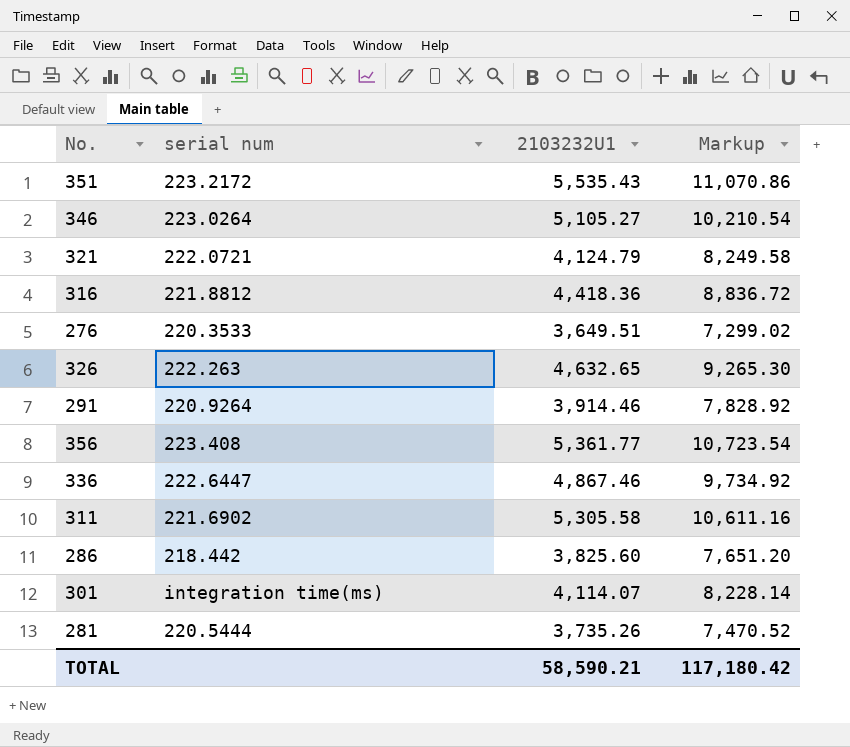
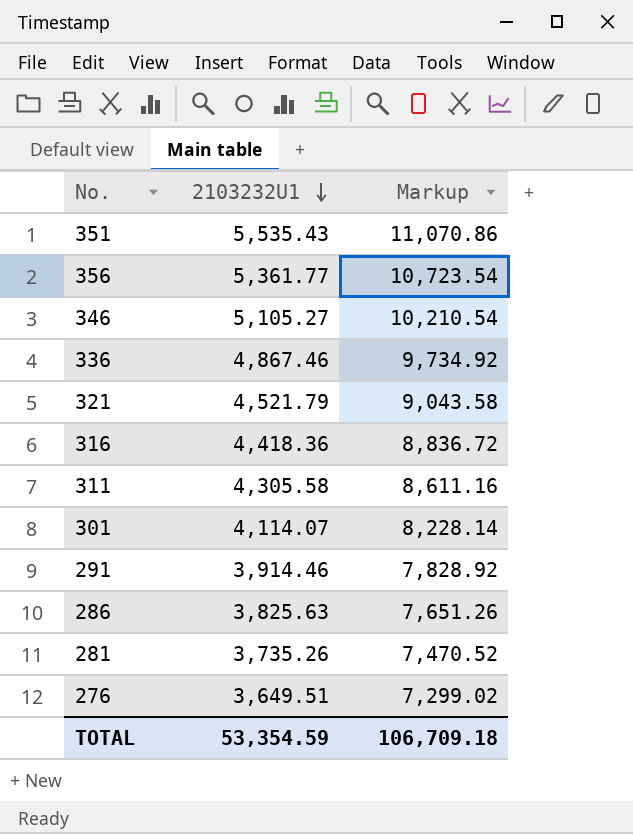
row order: none -> 2103232U1 descending
column serial num | position: 2 -> none
row 326: 222.263 | 4,632.65 | 9,265.30 -> none
321 | 2103232U1: 4,124.79 -> 4,521.79
321 | Markup: 8,249.58 -> 9,043.58
311 | 2103232U1: 5,305.58 -> 4,305.58
311 | Markup: 10,611.16 -> 8,611.16
286 | 2103232U1: 3,825.60 -> 3,825.63
286 | Markup: 7,651.20 -> 7,651.26
TOTAL | 2103232U1: 58,590.21 -> 53,354.59
TOTAL | Markup: 117,180.42 -> 106,709.18

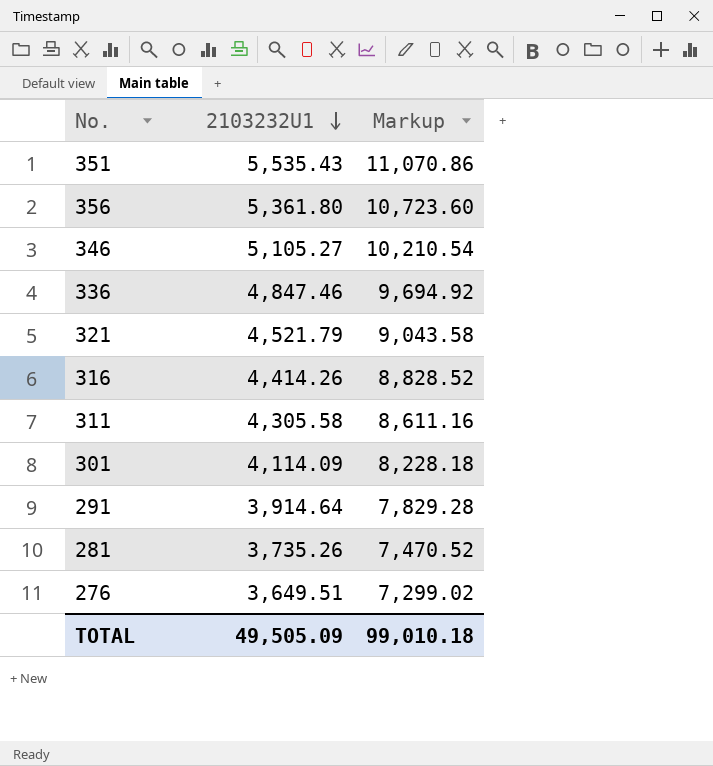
row 286: 3,825.63 | 7,651.26 -> none
356 | 2103232U1: 5,361.77 -> 5,361.80
356 | Markup: 10,723.54 -> 10,723.60
336 | 2103232U1: 4,867.46 -> 4,847.46
336 | Markup: 9,734.92 -> 9,694.92
316 | 2103232U1: 4,418.36 -> 4,414.26
316 | Markup: 8,836.72 -> 8,828.52
301 | 2103232U1: 4,114.07 -> 4,114.09
301 | Markup: 8,228.14 -> 8,228.18
291 | 2103232U1: 3,914.46 -> 3,914.64
291 | Markup: 7,828.92 -> 7,829.28
TOTAL | 2103232U1: 53,354.59 -> 49,505.09
TOTAL | Markup: 106,709.18 -> 99,010.18

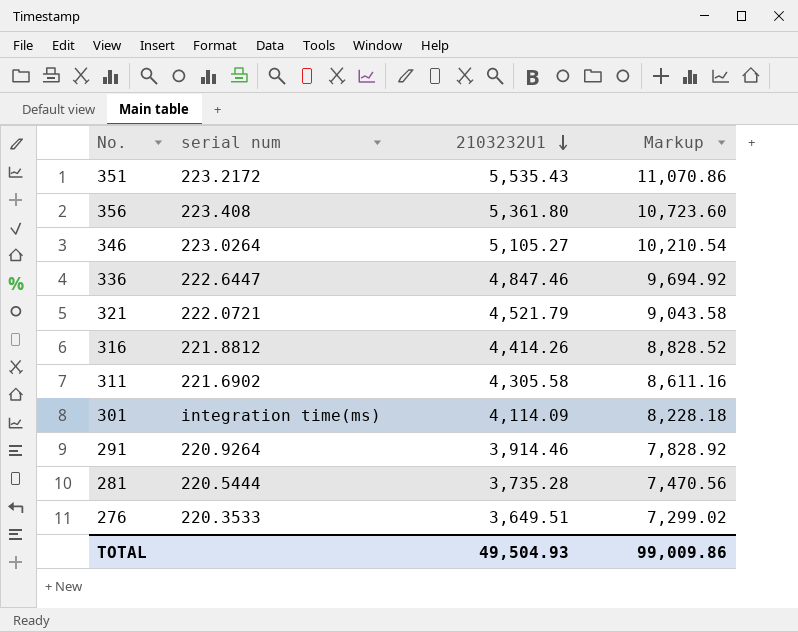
column serial num | position: none -> 2
291 | 2103232U1: 3,914.64 -> 3,914.46
291 | Markup: 7,829.28 -> 7,828.92
281 | 2103232U1: 3,735.26 -> 3,735.28
281 | Markup: 7,470.52 -> 7,470.56
TOTAL | 2103232U1: 49,505.09 -> 49,504.93
TOTAL | Markup: 99,010.18 -> 99,009.86

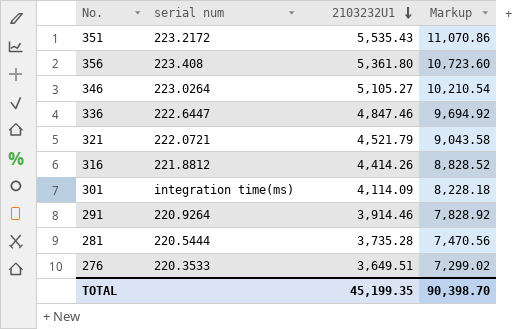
row 311: 221.6902 | 4,305.58 | 8,611.16 -> none
TOTAL | 2103232U1: 49,504.93 -> 45,199.35
TOTAL | Markup: 99,009.86 -> 90,398.70

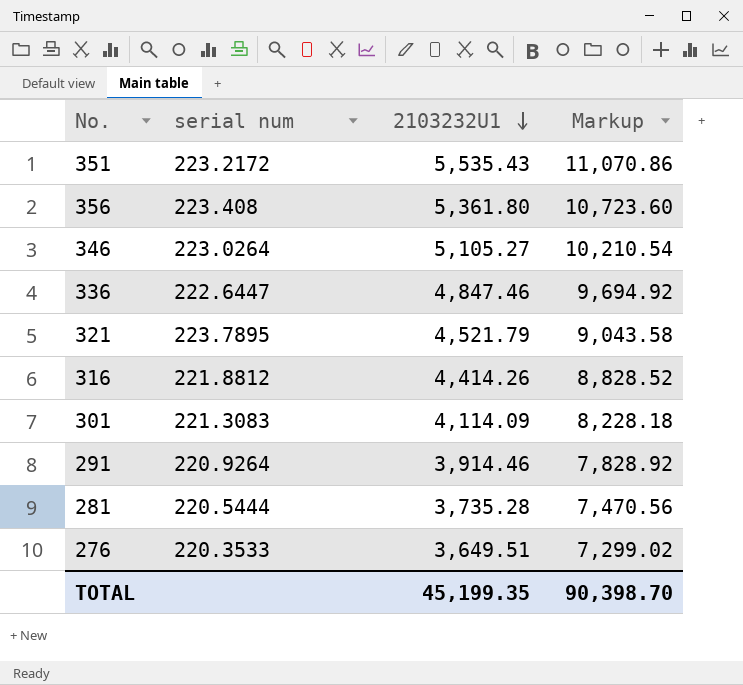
321 | serial num: 222.0721 -> 223.7895
301 | serial num: integration time(ms) -> 221.3083

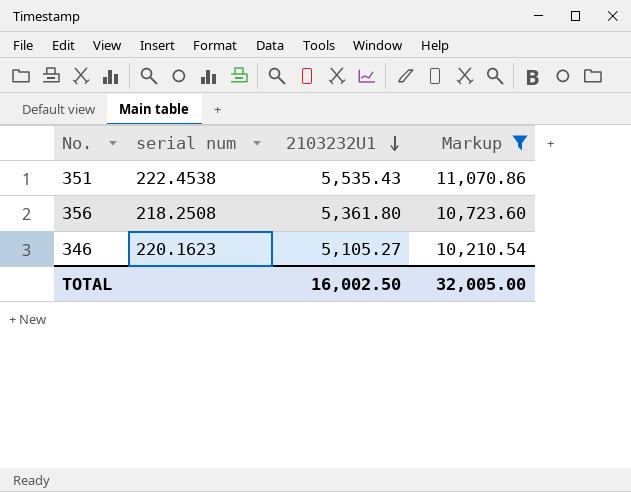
filter: none -> Markup >= 10,210.54
351 | serial num: 223.2172 -> 222.4538
356 | serial num: 223.408 -> 218.2508
346 | serial num: 223.0264 -> 220.1623
TOTAL | 2103232U1: 45,199.35 -> 16,002.50
TOTAL | Markup: 90,398.70 -> 32,005.00

